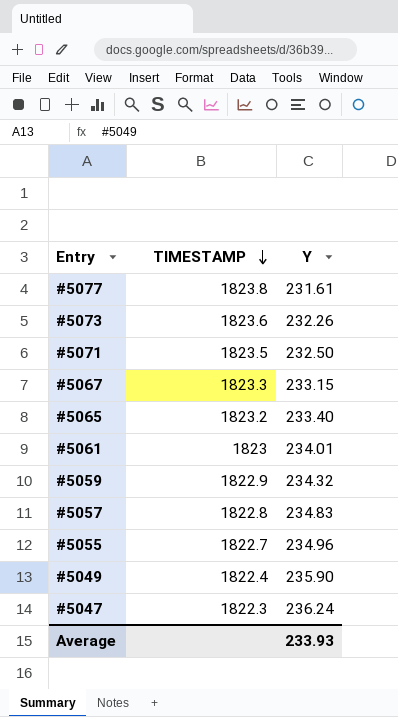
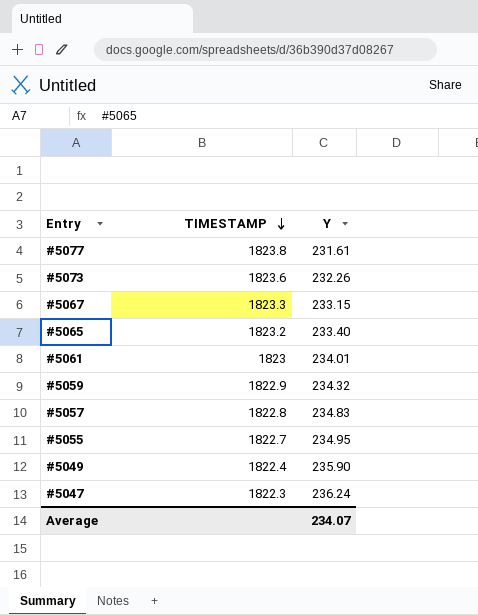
row #5071: 1823.5 | 232.50 -> none
#5055 | Y: 234.96 -> 234.95
Average | Y: 233.93 -> 234.07

